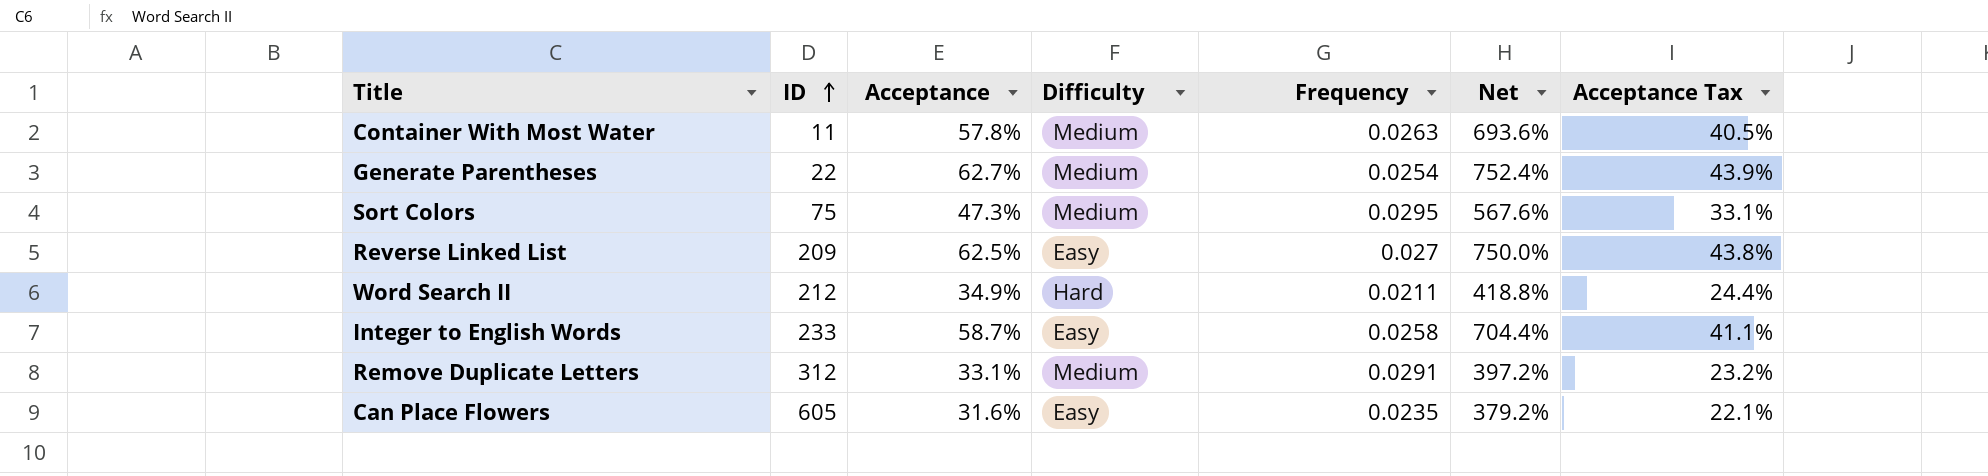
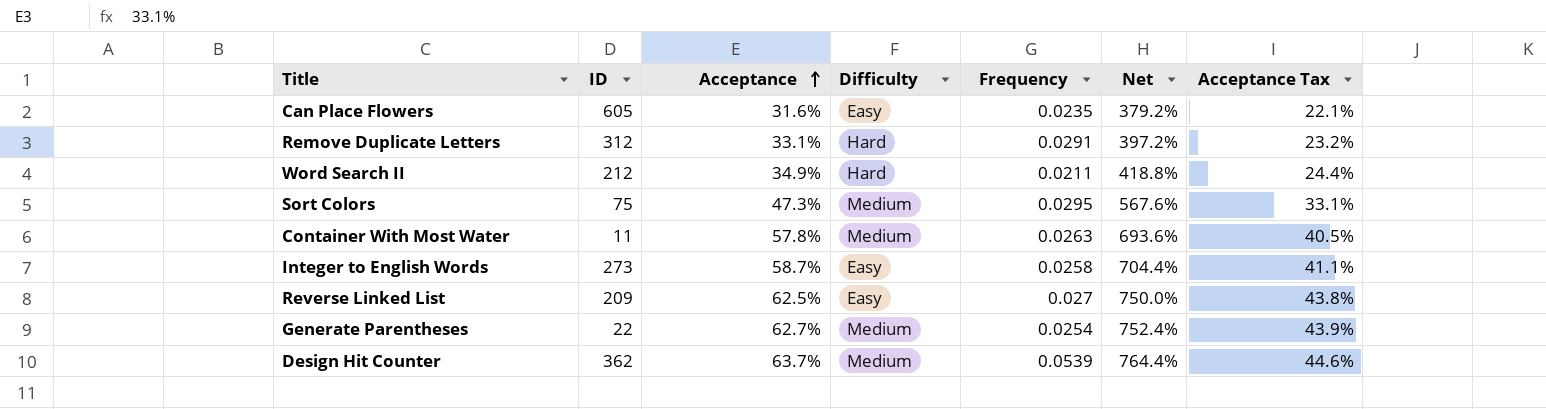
row order: ID ascending -> Acceptance ascending
Remove Duplicate Letters | Difficulty: Medium -> Hard
Integer to English Words | ID: 233 -> 273
row Design Hit Counter: none -> 362 | 63.7% | Medium | 0.0539 | 764.4% | 44.6%

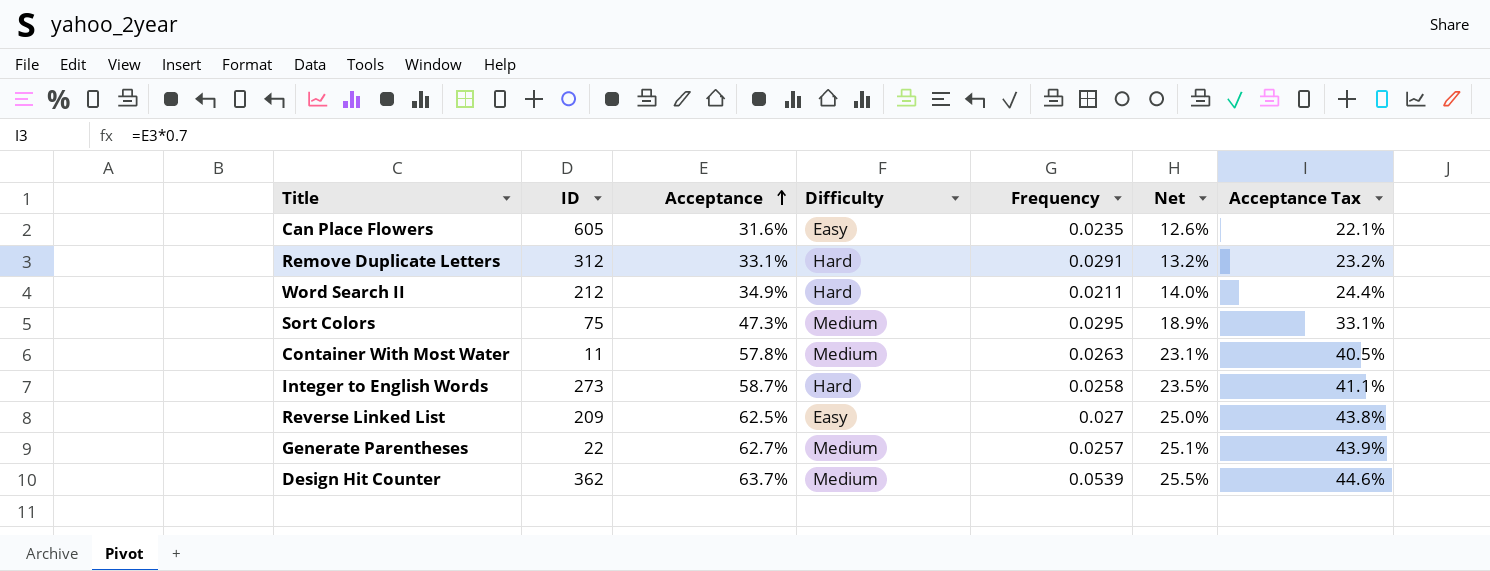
column Net | formula: [Acceptance] * 12 -> [Acceptance] * 0.4
Integer to English Words | Difficulty: Easy -> Hard
Generate Parentheses | Frequency: 0.0254 -> 0.0257

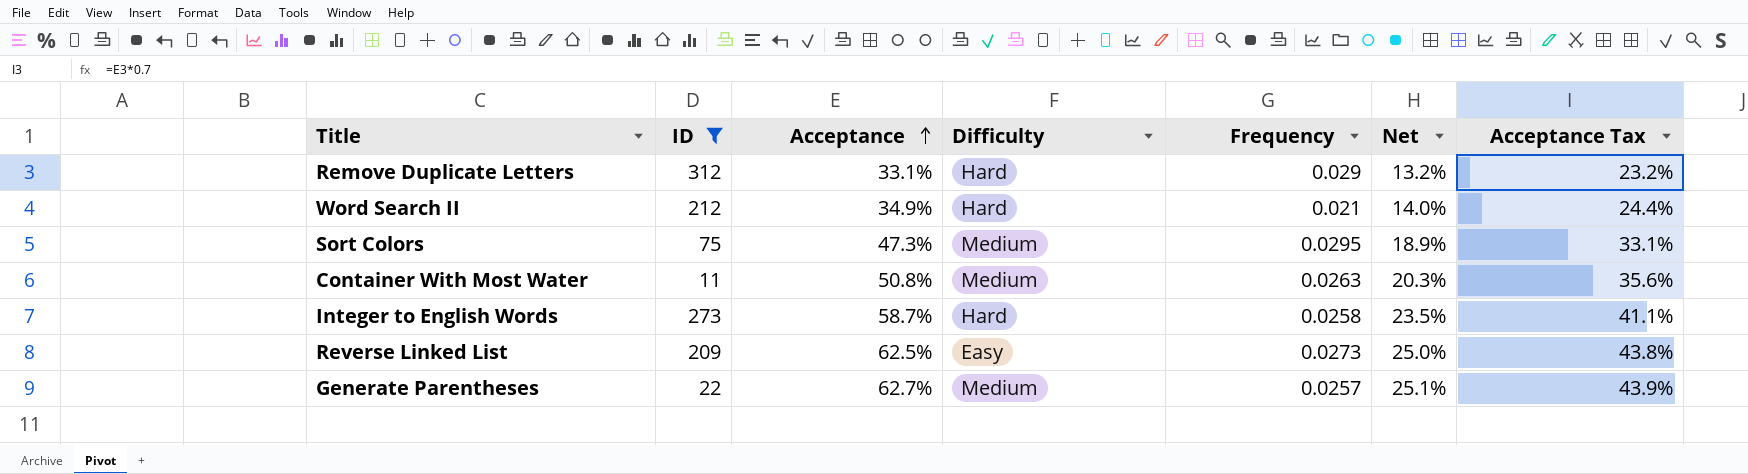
filter: none -> ID <= 312
Remove Duplicate Letters | Frequency: 0.0291 -> 0.029
Word Search II | Frequency: 0.0211 -> 0.021
Container With Most Water | Acceptance: 57.8% -> 50.8%
Container With Most Water | Net: 23.1% -> 20.3%
Container With Most Water | Acceptance Tax: 40.5% -> 35.6%
Reverse Linked List | Frequency: 0.027 -> 0.0273

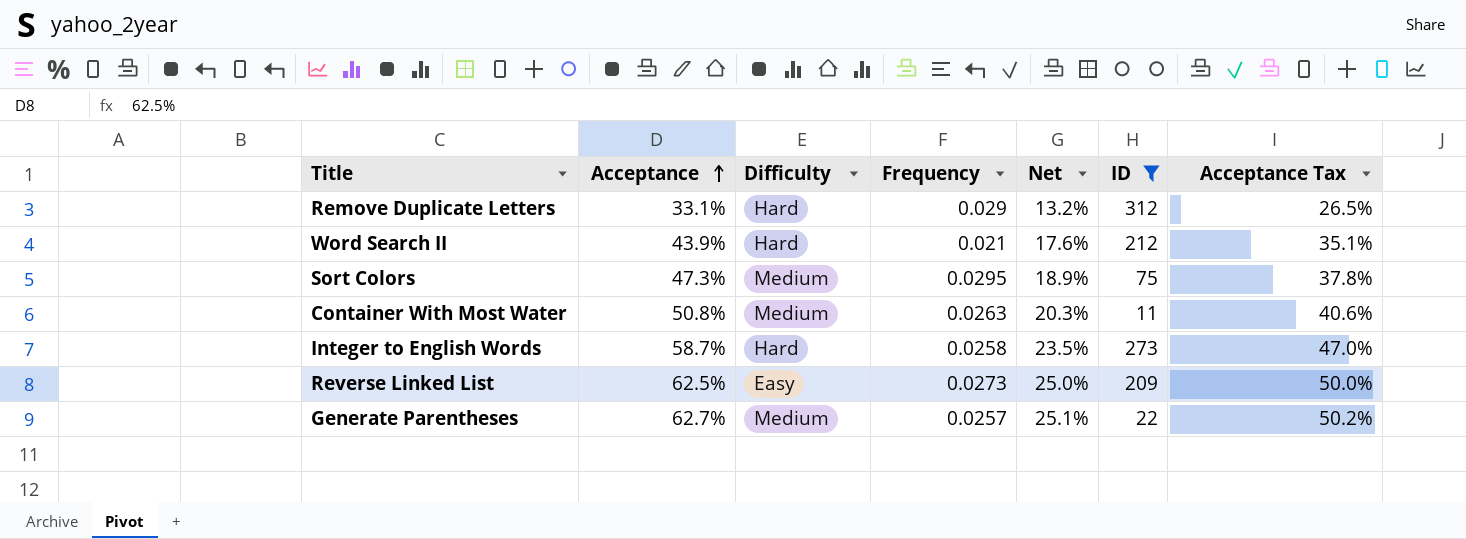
column ID | position: 2 -> 6
column Acceptance Tax | formula: [Acceptance] * 0.7 -> [Acceptance] * 0.8
Word Search II | Acceptance: 34.9% -> 43.9%
Word Search II | Net: 14.0% -> 17.6%

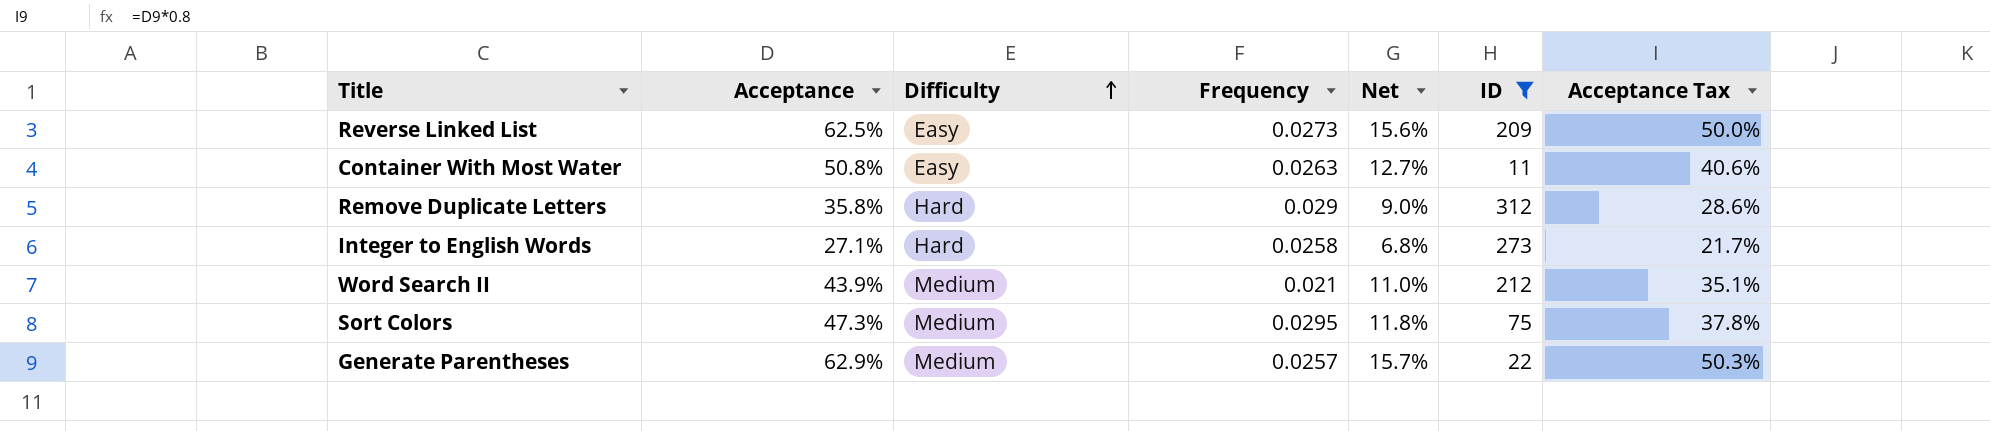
row order: Acceptance ascending -> Difficulty ascending
column Net | formula: [Acceptance] * 0.4 -> [Acceptance] * 0.25
Container With Most Water | Difficulty: Medium -> Easy
Remove Duplicate Letters | Acceptance: 33.1% -> 35.8%
Remove Duplicate Letters | Acceptance Tax: 26.5% -> 28.6%
Integer to English Words | Acceptance: 58.7% -> 27.1%
Integer to English Words | Acceptance Tax: 47.0% -> 21.7%
Word Search II | Difficulty: Hard -> Medium
Generate Parentheses | Acceptance: 62.7% -> 62.9%
Generate Parentheses | Acceptance Tax: 50.2% -> 50.3%

